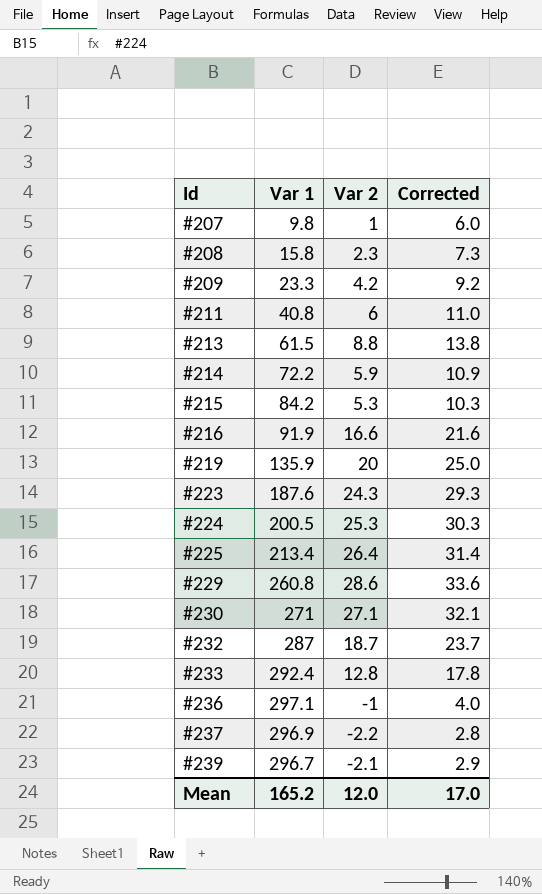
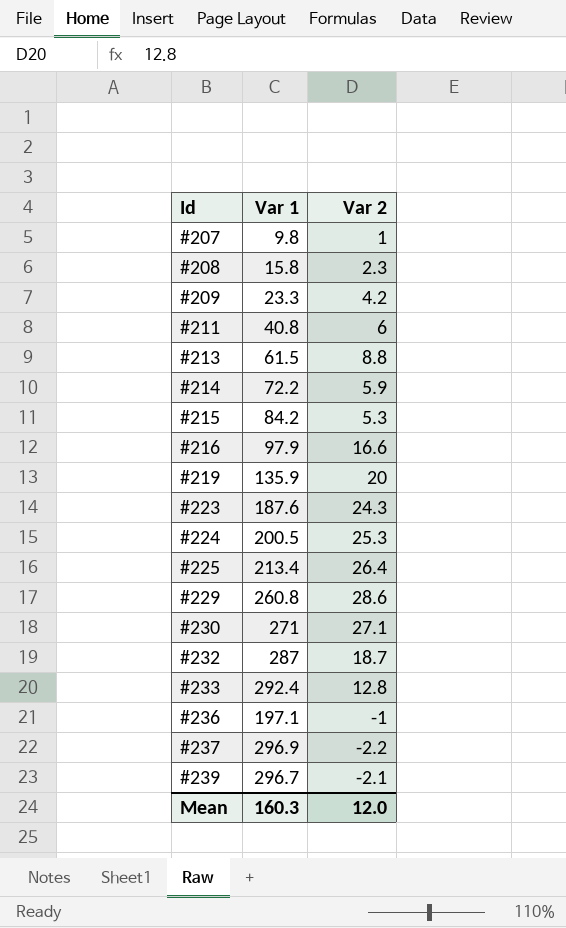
column Corrected | formula: [Var 2] + 5 -> none
#216 | Var 1: 91.9 -> 97.9
#236 | Var 1: 297.1 -> 197.1
Mean | Var 1: 165.2 -> 160.3

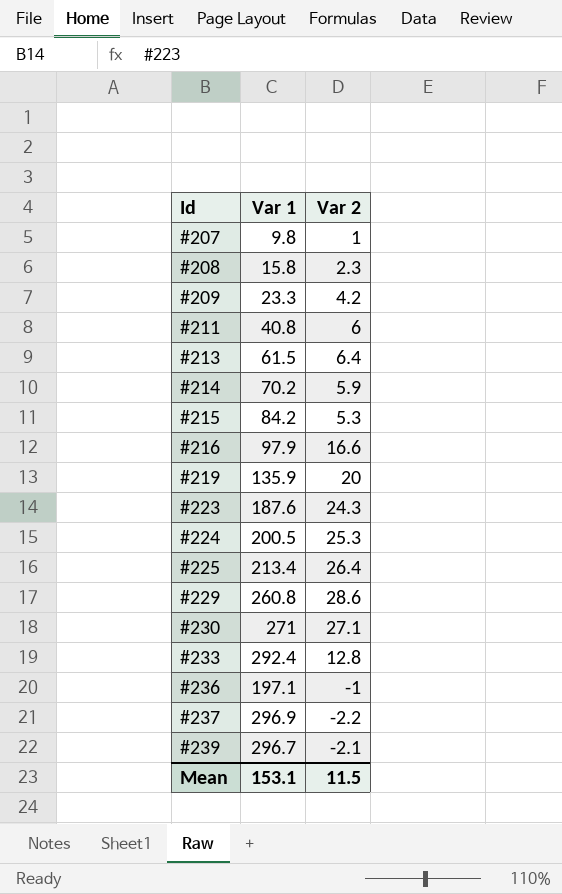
row #232: 287 | 18.7 -> none
#213 | Var 2: 8.8 -> 6.4
#214 | Var 1: 72.2 -> 70.2
Mean | Var 1: 160.3 -> 153.1
Mean | Var 2: 12.0 -> 11.5

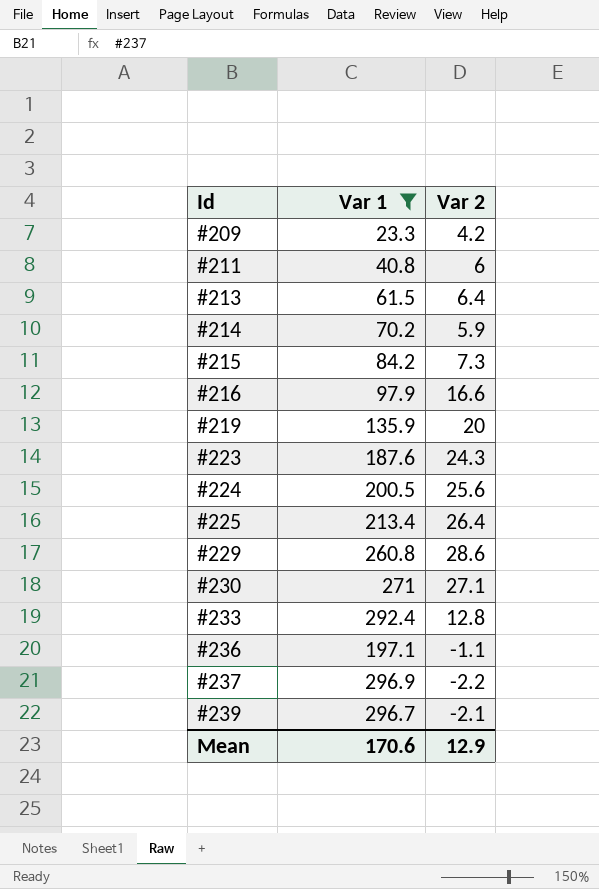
filter: none -> Var 1 >= 23.3
#215 | Var 2: 5.3 -> 7.3
#224 | Var 2: 25.3 -> 25.6
#236 | Var 2: -1 -> -1.1
Mean | Var 1: 153.1 -> 170.6
Mean | Var 2: 11.5 -> 12.9

